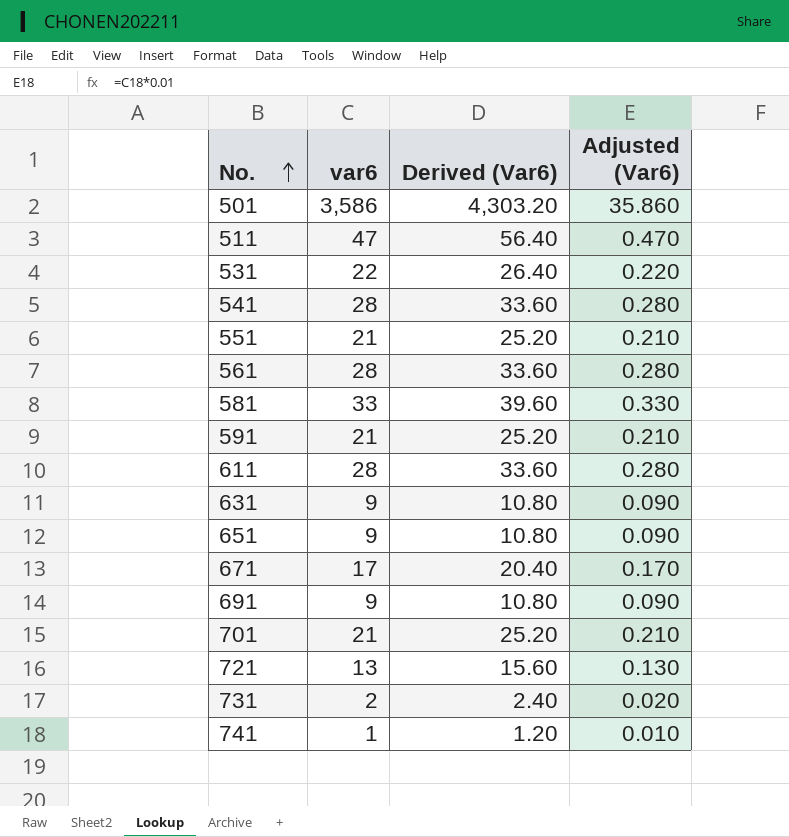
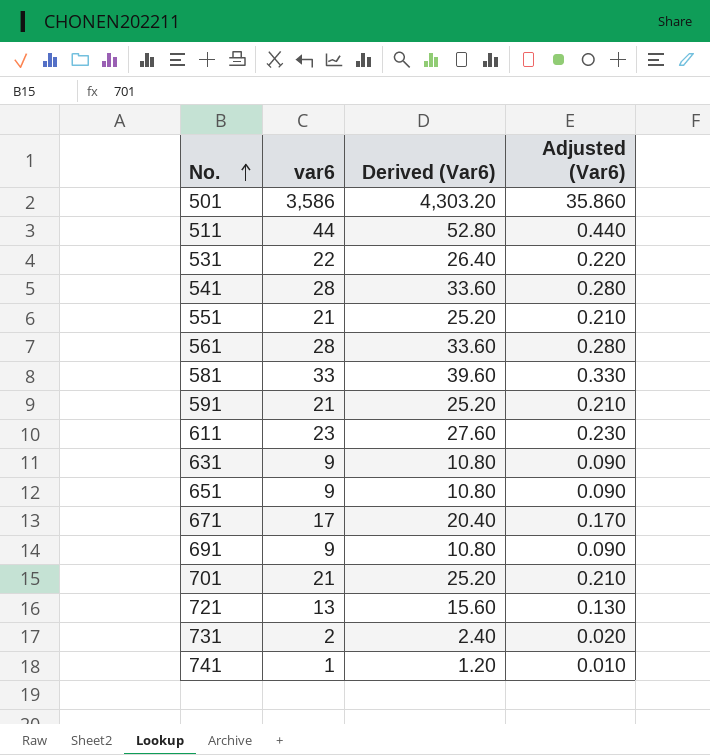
511 | var6: 47 -> 44
511 | Derived (Var6): 56.40 -> 52.80
511 | Adjusted (Var6): 0.470 -> 0.440
611 | var6: 28 -> 23
611 | Derived (Var6): 33.60 -> 27.60
611 | Adjusted (Var6): 0.280 -> 0.230

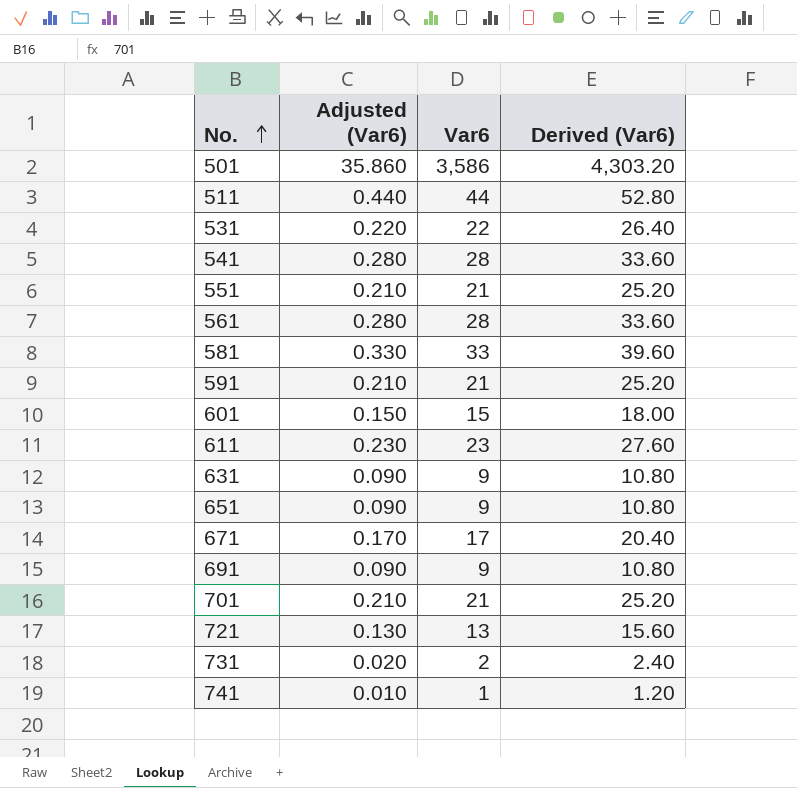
column Adjusted (Var6) | position: 4 -> 2
column name: var6 -> Var6
row 601: none -> 0.150 | 15 | 18.00

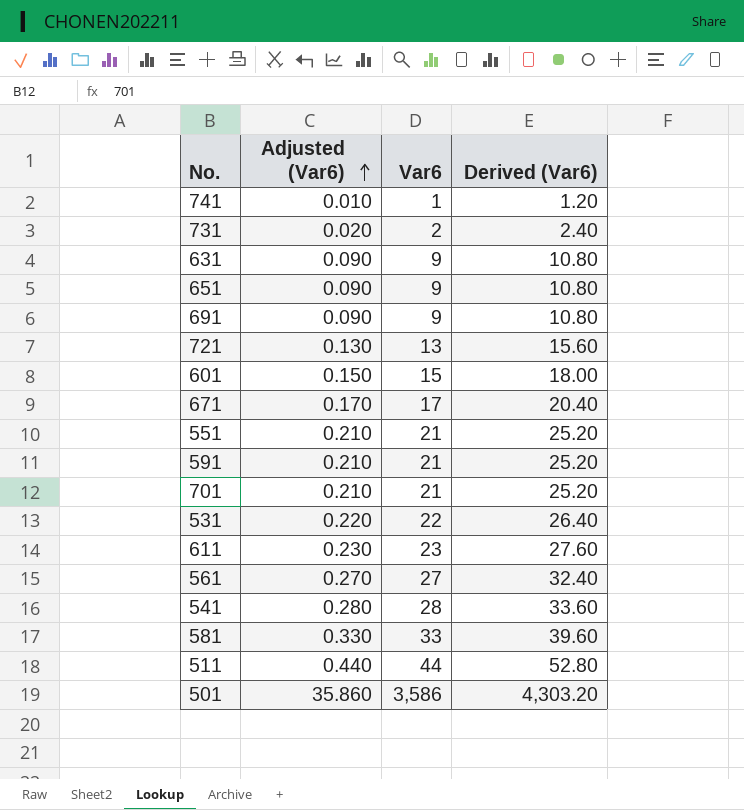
row order: No. ascending -> Adjusted (Var6) ascending
561 | Adjusted (Var6): 0.280 -> 0.270
561 | Var6: 28 -> 27
561 | Derived (Var6): 33.60 -> 32.40

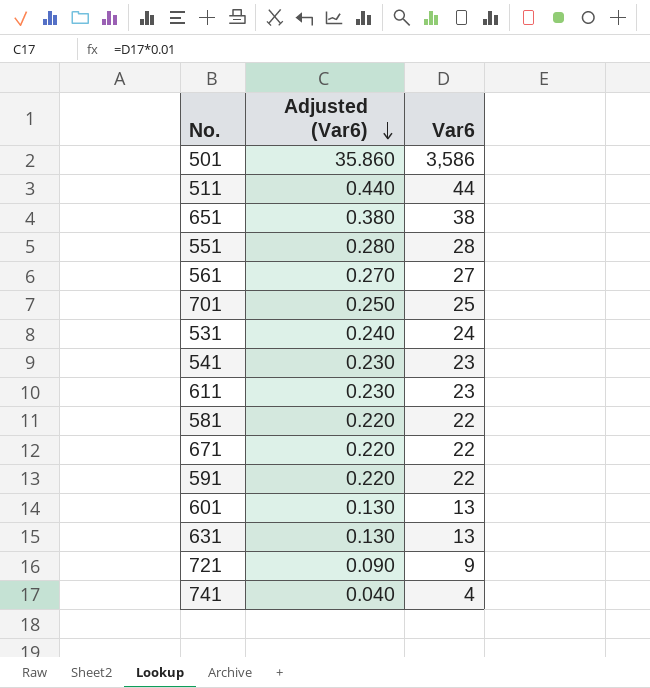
row order: Adjusted (Var6) ascending -> Adjusted (Var6) descending
column Derived (Var6) | formula: [Var6] * 1.2 -> none
row 731: 0.020 | 2 | 2.40 -> none
row 691: 0.090 | 9 | 10.80 -> none
651 | Adjusted (Var6): 0.090 -> 0.380
651 | Var6: 9 -> 38
551 | Adjusted (Var6): 0.210 -> 0.280
551 | Var6: 21 -> 28
701 | Adjusted (Var6): 0.210 -> 0.250
701 | Var6: 21 -> 25
531 | Adjusted (Var6): 0.220 -> 0.240
531 | Var6: 22 -> 24
541 | Adjusted (Var6): 0.280 -> 0.230
541 | Var6: 28 -> 23
581 | Adjusted (Var6): 0.330 -> 0.220
581 | Var6: 33 -> 22
671 | Adjusted (Var6): 0.170 -> 0.220
671 | Var6: 17 -> 22
591 | Adjusted (Var6): 0.210 -> 0.220
591 | Var6: 21 -> 22
601 | Adjusted (Var6): 0.150 -> 0.130
601 | Var6: 15 -> 13
631 | Adjusted (Var6): 0.090 -> 0.130
631 | Var6: 9 -> 13
721 | Adjusted (Var6): 0.130 -> 0.090
721 | Var6: 13 -> 9
741 | Adjusted (Var6): 0.010 -> 0.040
741 | Var6: 1 -> 4

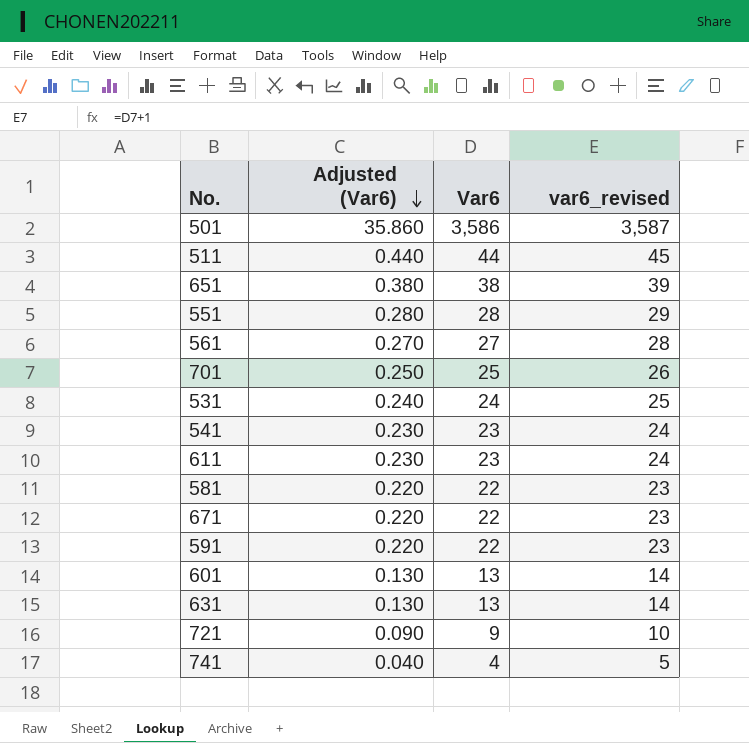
column var6_revised | formula: none -> [Var6] + 1

